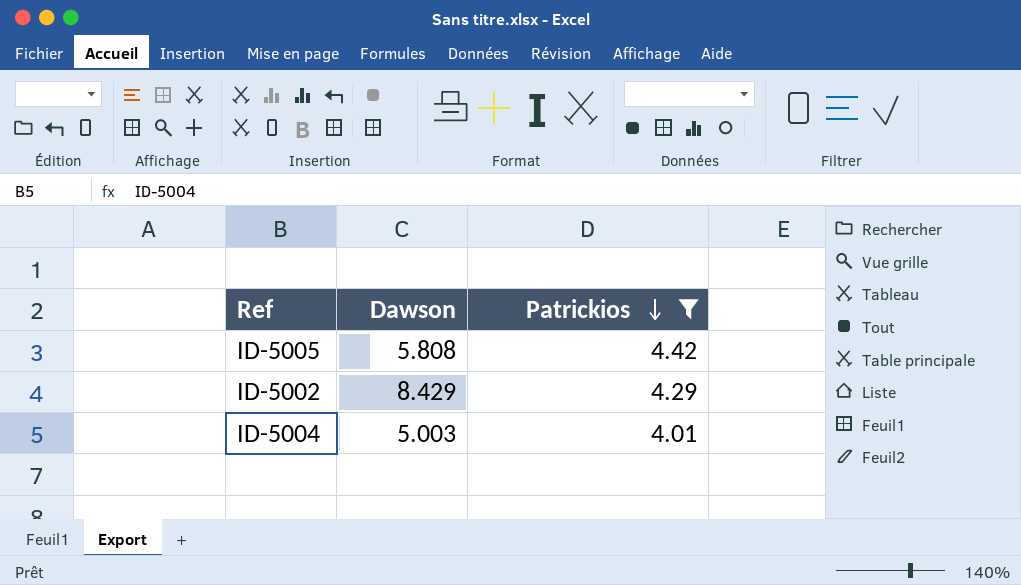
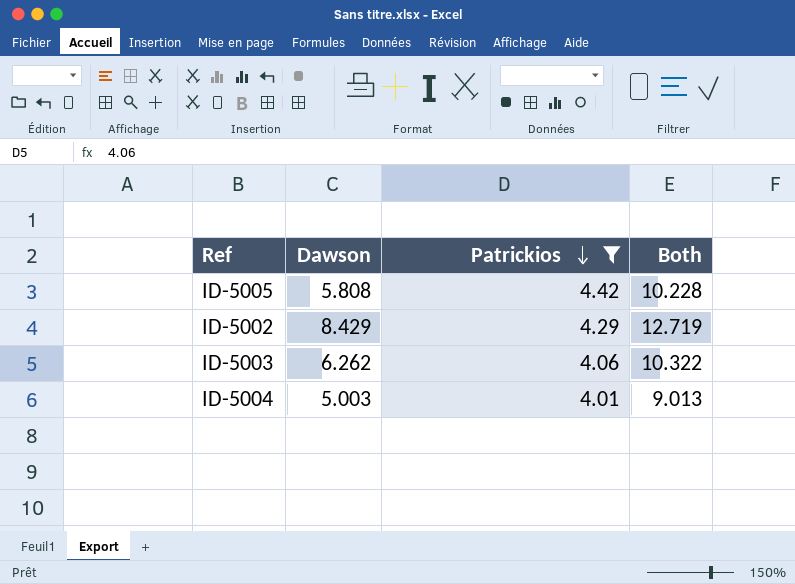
column Both | formula: none -> [Dawson] + [Patrickios]
row ID-5003: none -> 6.262 | 4.06 | 10.322

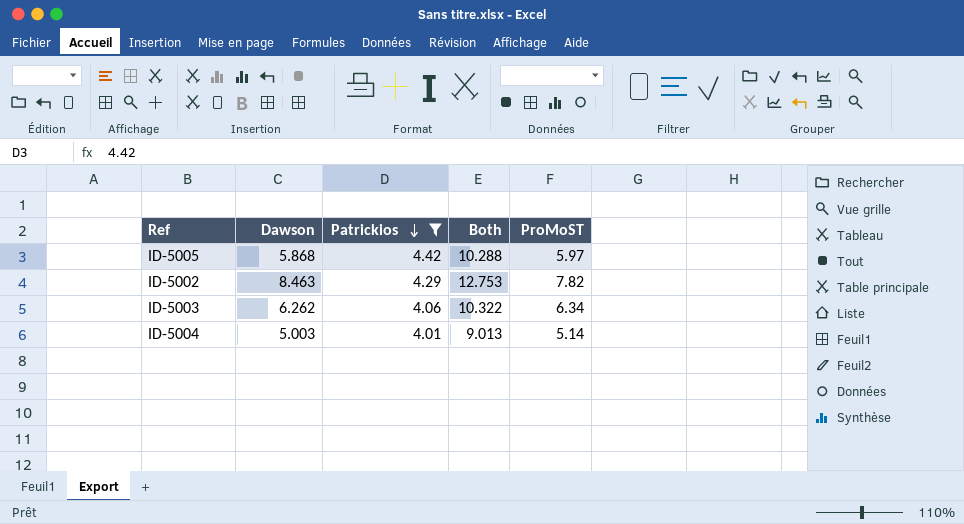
column ProMoST | position: none -> 5
ID-5005 | Dawson: 5.808 -> 5.868
ID-5005 | Both: 10.228 -> 10.288
ID-5002 | Dawson: 8.429 -> 8.463
ID-5002 | Both: 12.719 -> 12.753

